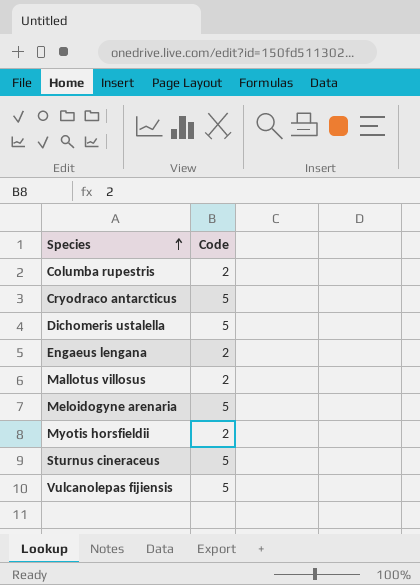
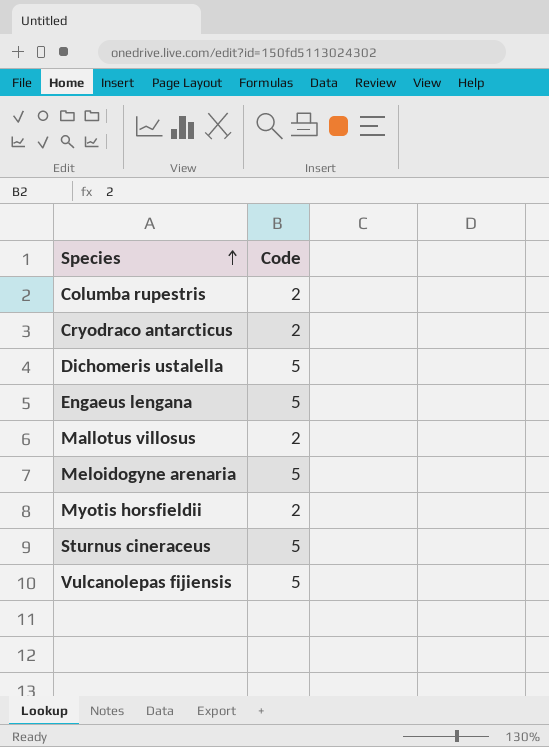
Cryodraco antarcticus | Code: 5 -> 2
Engaeus lengana | Code: 2 -> 5

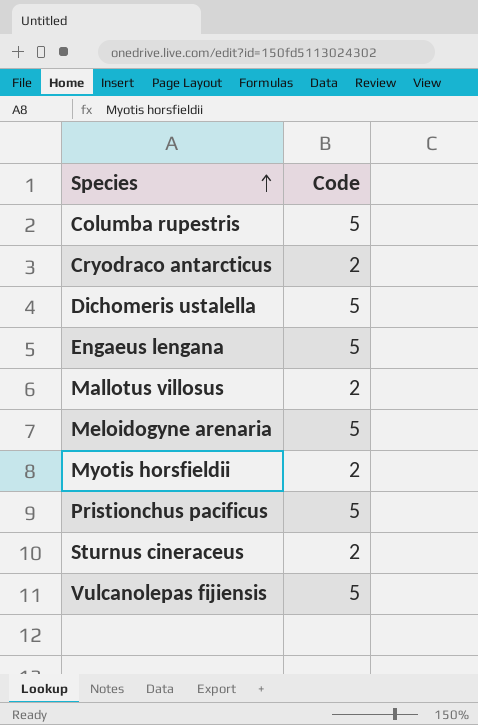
Columba rupestris | Code: 2 -> 5
row Pristionchus pacificus: none -> 5
Sturnus cineraceus | Code: 5 -> 2

